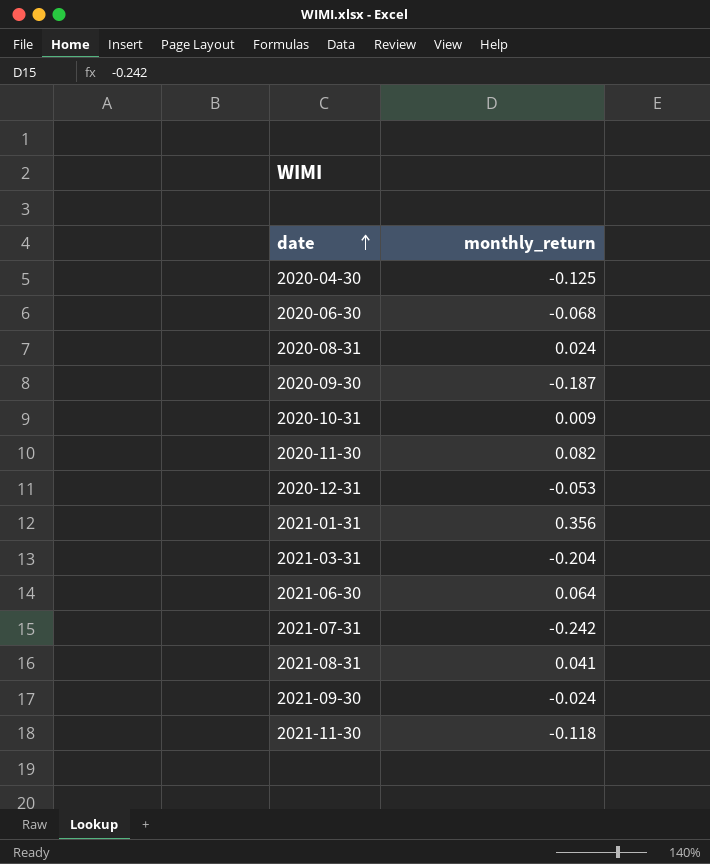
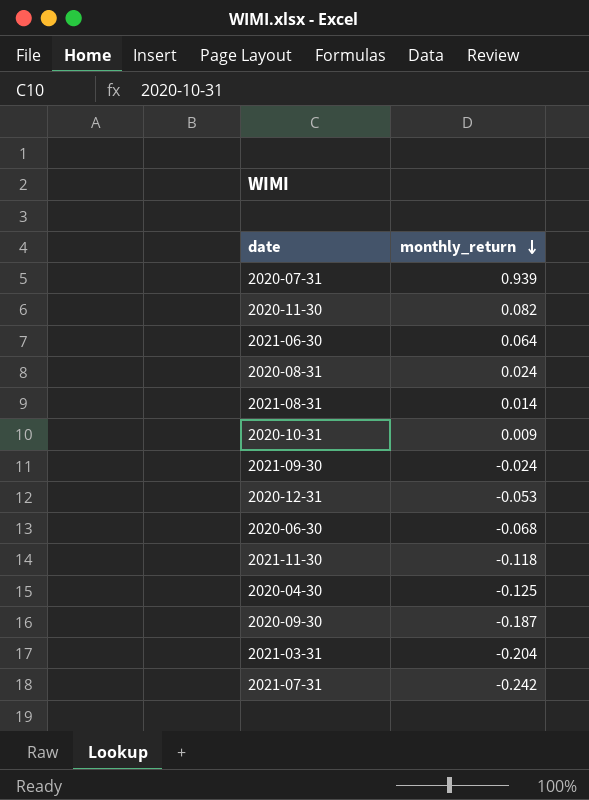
row order: date ascending -> monthly_return descending
row 2021-01-31: 0.356 -> none
row 2020-07-31: none -> 0.939
2021-08-31 | monthly_return: 0.041 -> 0.014

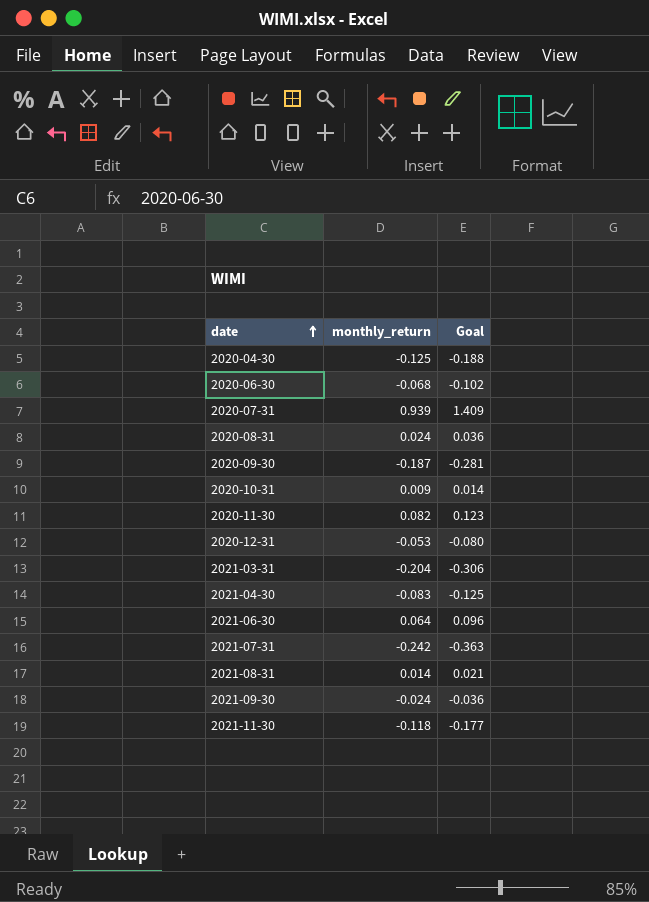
row order: monthly_return descending -> date ascending
column Goal | formula: none -> [monthly_return] * 1.5
row 2021-04-30: none -> -0.083 | -0.125

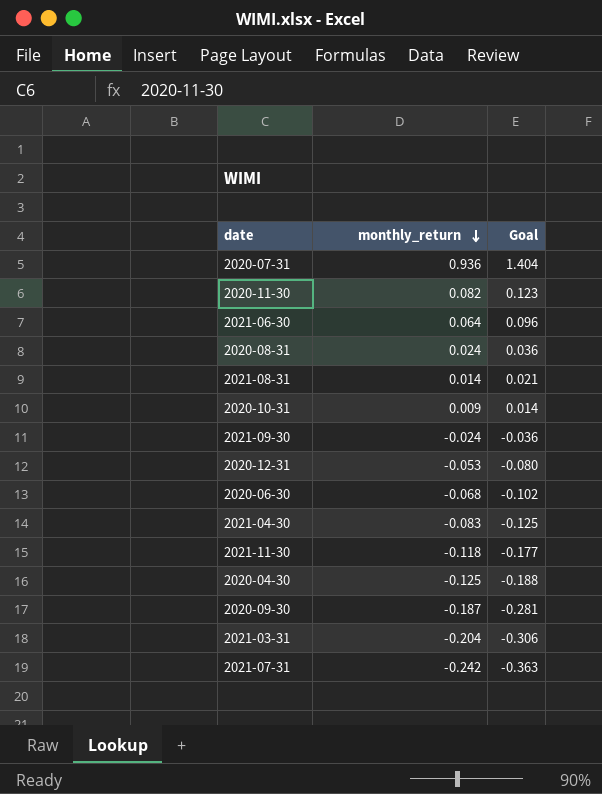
row order: date ascending -> monthly_return descending
2020-07-31 | monthly_return: 0.939 -> 0.936
2020-07-31 | Goal: 1.409 -> 1.404

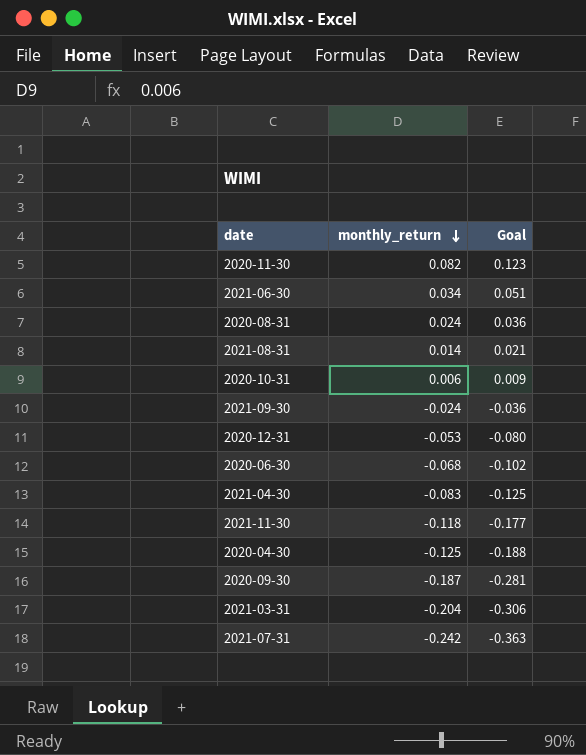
row 2020-07-31: 0.936 | 1.404 -> none
2021-06-30 | monthly_return: 0.064 -> 0.034
2021-06-30 | Goal: 0.096 -> 0.051
2020-10-31 | monthly_return: 0.009 -> 0.006
2020-10-31 | Goal: 0.014 -> 0.009

